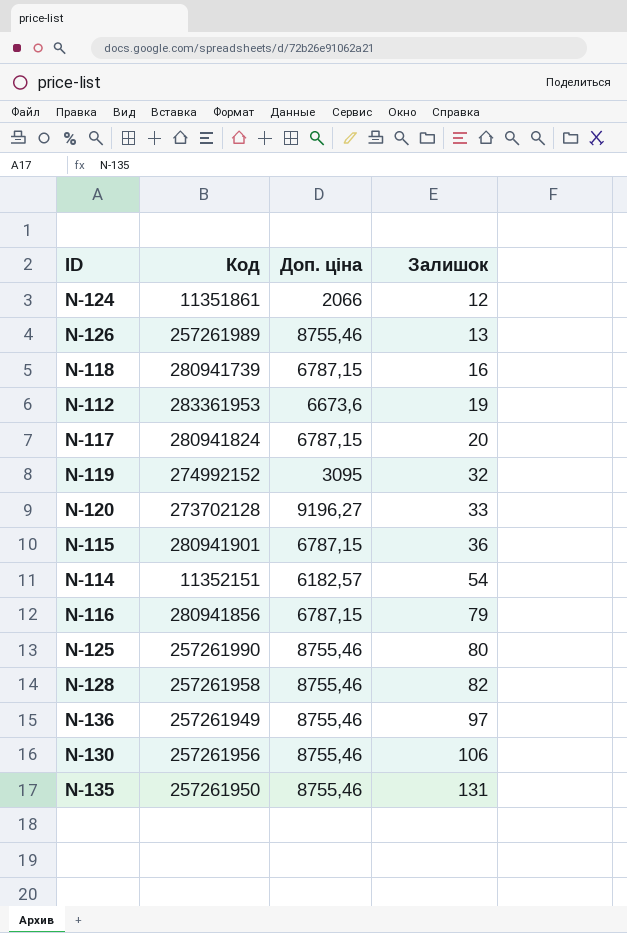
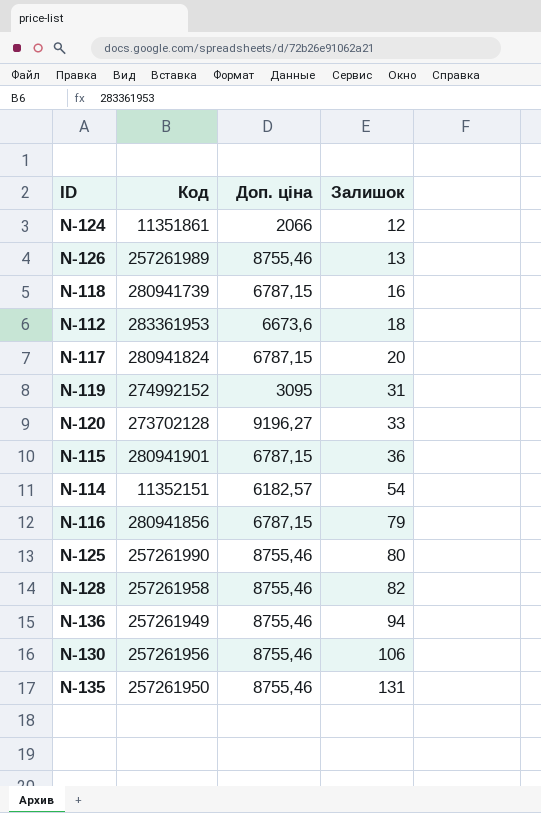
N-112 | Залишок: 19 -> 18
N-119 | Залишок: 32 -> 31
N-136 | Залишок: 97 -> 94

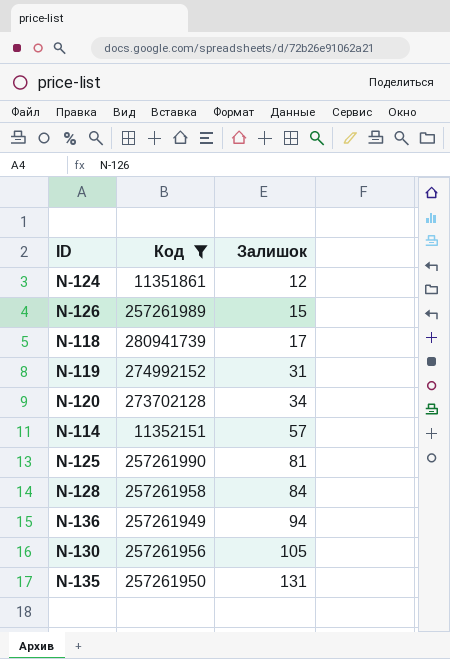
filter: none -> Код <= 280941739
column Доп. ціна | position: 3 -> none
N-126 | Залишок: 13 -> 15
N-118 | Залишок: 16 -> 17
N-120 | Залишок: 33 -> 34
N-114 | Залишок: 54 -> 57
N-125 | Залишок: 80 -> 81
N-128 | Залишок: 82 -> 84
N-130 | Залишок: 106 -> 105

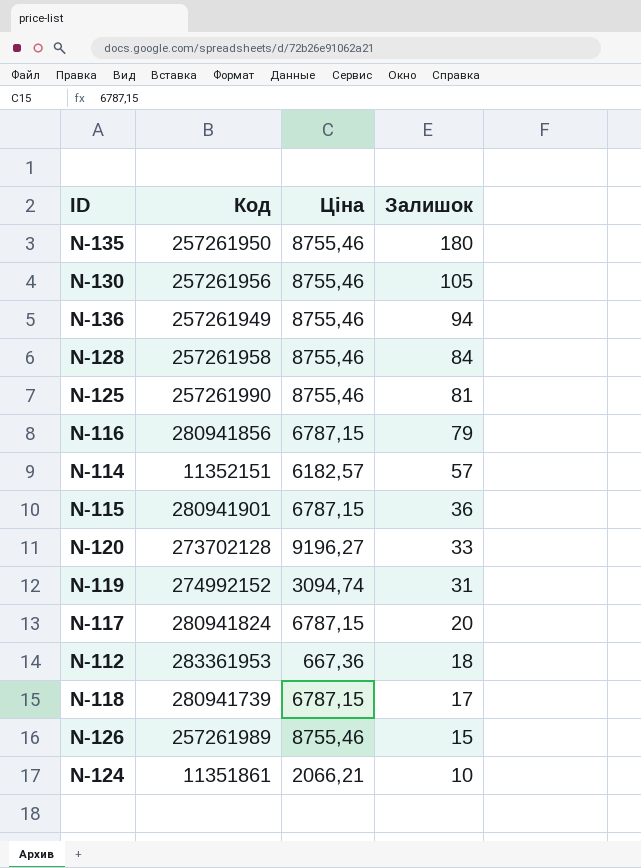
filter: Код <= 280941739 -> none
row order: Залишок ascending -> Залишок descending
column Ціна | position: none -> 3
N-135 | Залишок: 131 -> 180
N-120 | Залишок: 34 -> 33
N-124 | Залишок: 12 -> 10

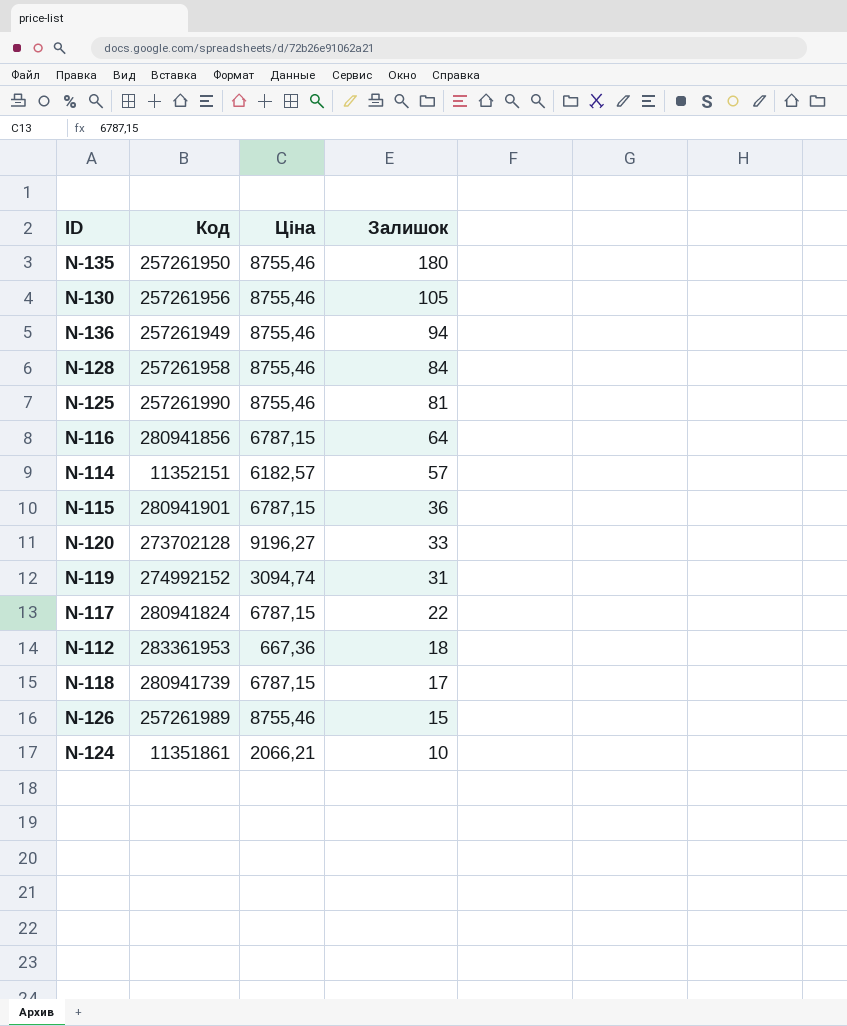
N-116 | Залишок: 79 -> 64
N-117 | Залишок: 20 -> 22

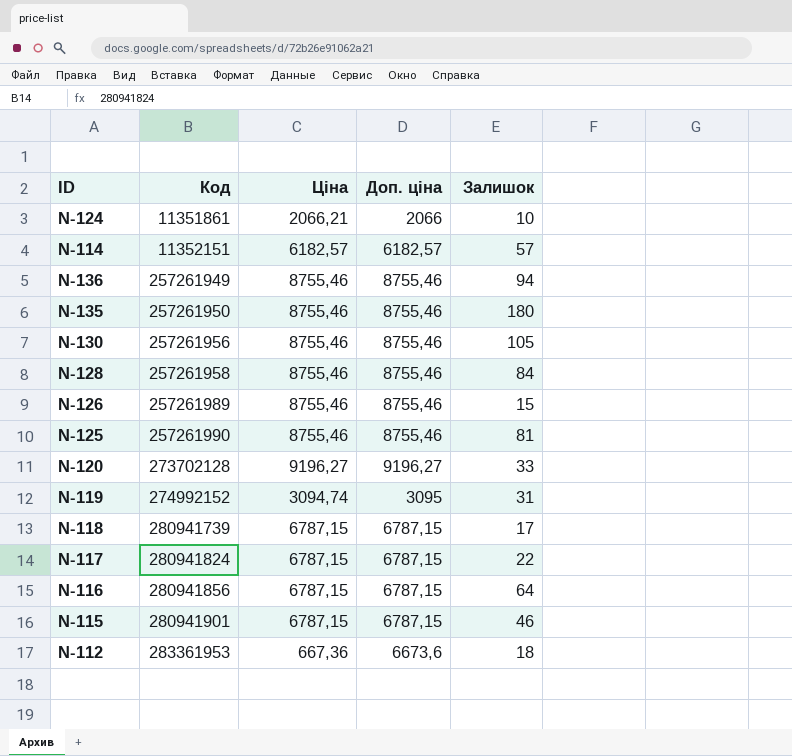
row order: Залишок descending -> Код ascending
column Доп. ціна | position: none -> 4
N-115 | Залишок: 36 -> 46

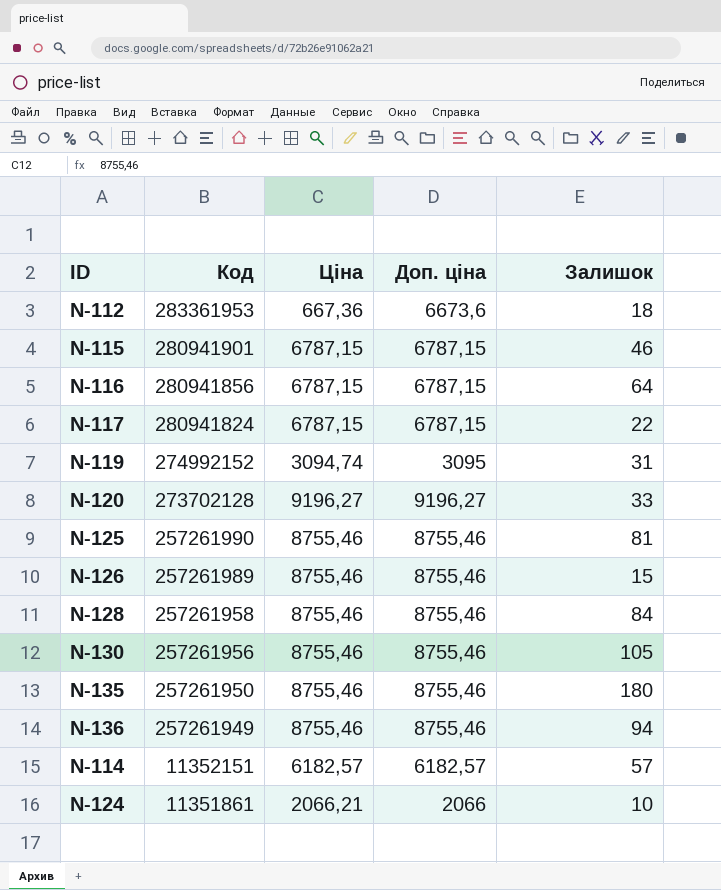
row order: Код ascending -> Код descending
row N-118: 280941739 | 6787,15 | 6787,15 | 17 -> none

